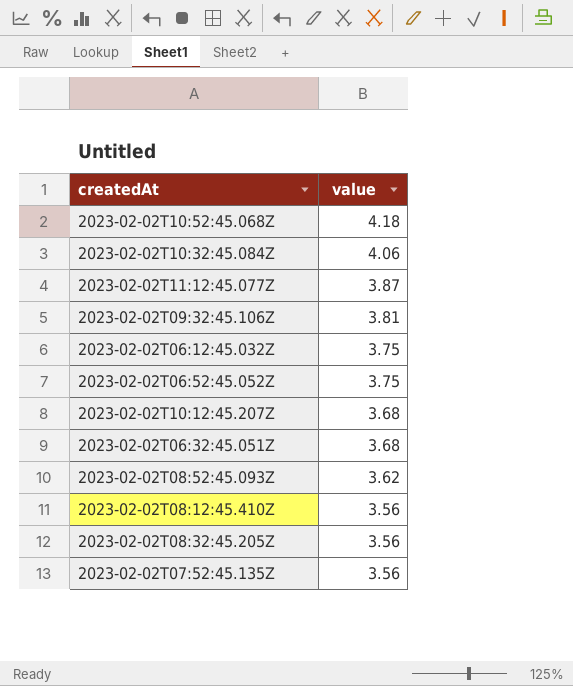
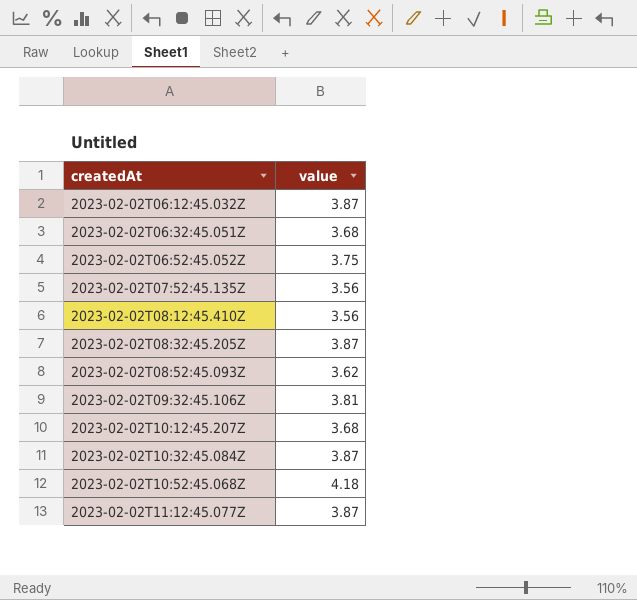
row order: value descending -> createdAt ascending
2023-02-02T06:12:45.032Z | value: 3.75 -> 3.87
2023-02-02T08:32:45.205Z | value: 3.56 -> 3.87
2023-02-02T10:32:45.084Z | value: 4.06 -> 3.87

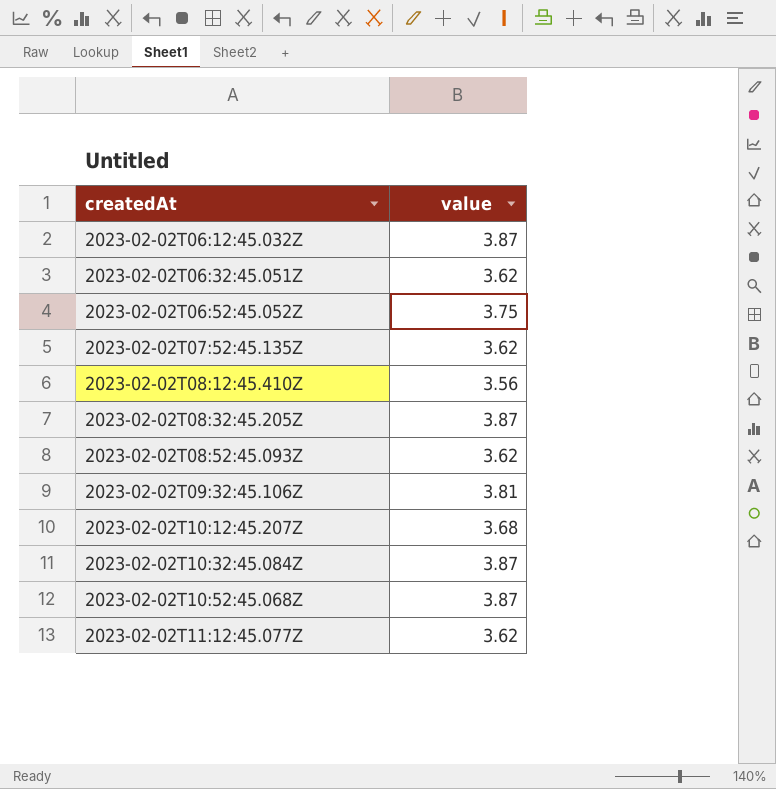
2023-02-02T06:32:45.051Z | value: 3.68 -> 3.62
2023-02-02T07:52:45.135Z | value: 3.56 -> 3.62
2023-02-02T10:52:45.068Z | value: 4.18 -> 3.87
2023-02-02T11:12:45.077Z | value: 3.87 -> 3.62

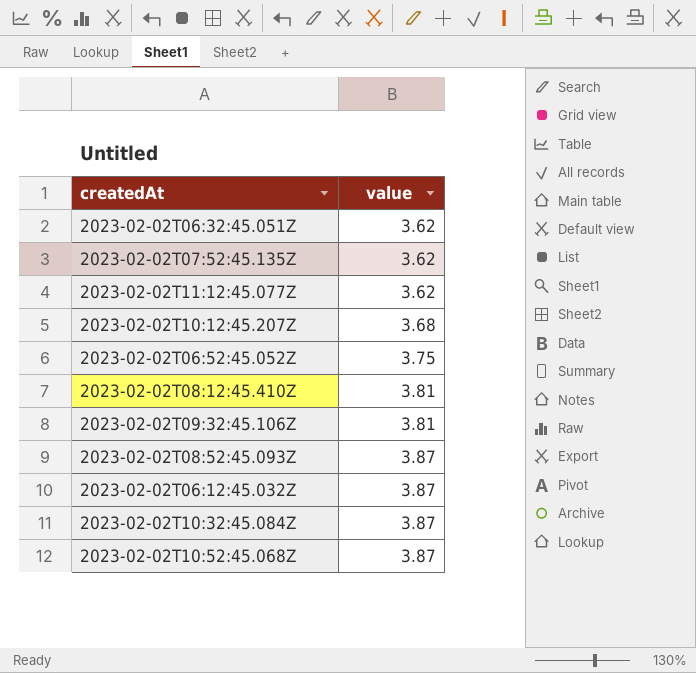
row order: createdAt ascending -> value ascending
row 2023-02-02T08:32:45.205Z: 3.87 -> none
2023-02-02T08:12:45.410Z | value: 3.56 -> 3.81
2023-02-02T08:52:45.093Z | value: 3.62 -> 3.87

